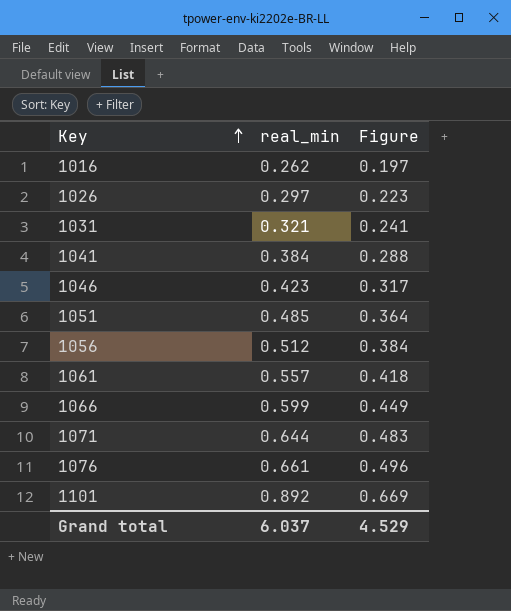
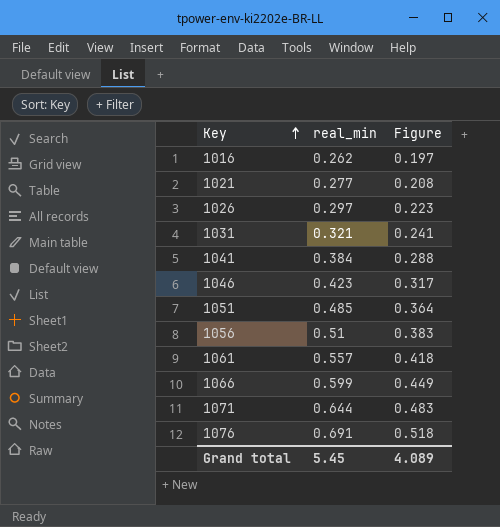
row 1101: 0.892 | 0.669 -> none
row 1021: none -> 0.277 | 0.208
1056 | real_min: 0.512 -> 0.51
1056 | Figure: 0.384 -> 0.383
1076 | real_min: 0.661 -> 0.691
1076 | Figure: 0.496 -> 0.518
Grand total | real_min: 6.037 -> 5.45
Grand total | Figure: 4.529 -> 4.089

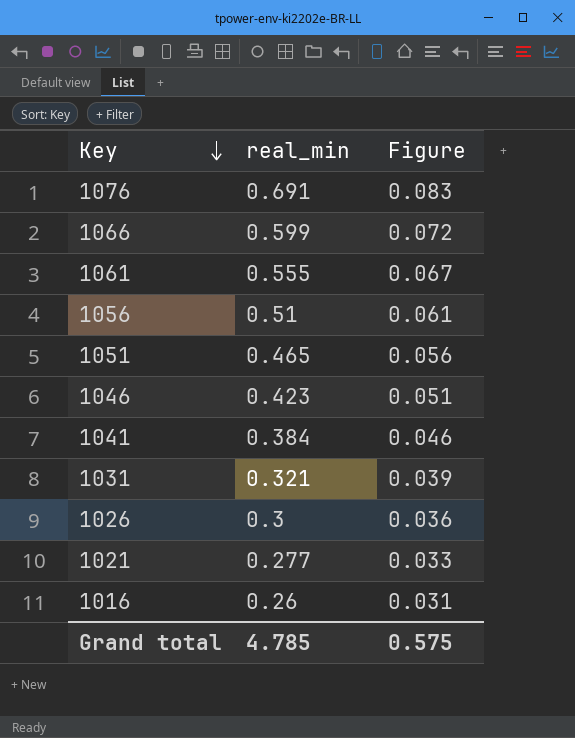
row order: Key ascending -> Key descending
column Figure | formula: [real_min] * 0.75 -> [real_min] * 0.12
row 1071: 0.644 | 0.483 -> none
1061 | real_min: 0.557 -> 0.555
1051 | real_min: 0.485 -> 0.465
1026 | real_min: 0.297 -> 0.3
1016 | real_min: 0.262 -> 0.26
Grand total | real_min: 5.45 -> 4.785
Grand total | Figure: 4.089 -> 0.575

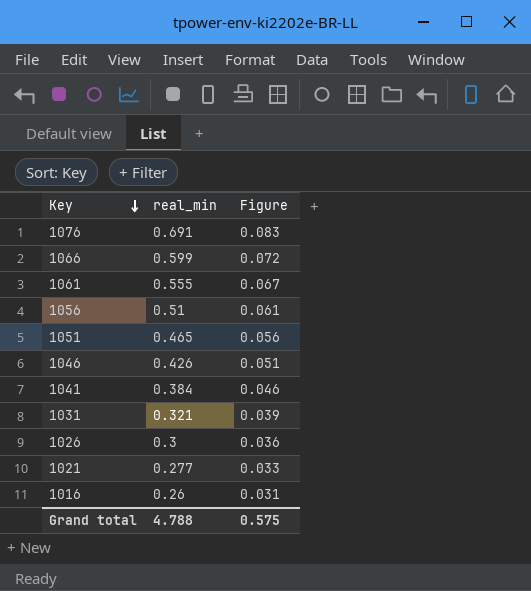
1046 | real_min: 0.423 -> 0.426
Grand total | real_min: 4.785 -> 4.788

